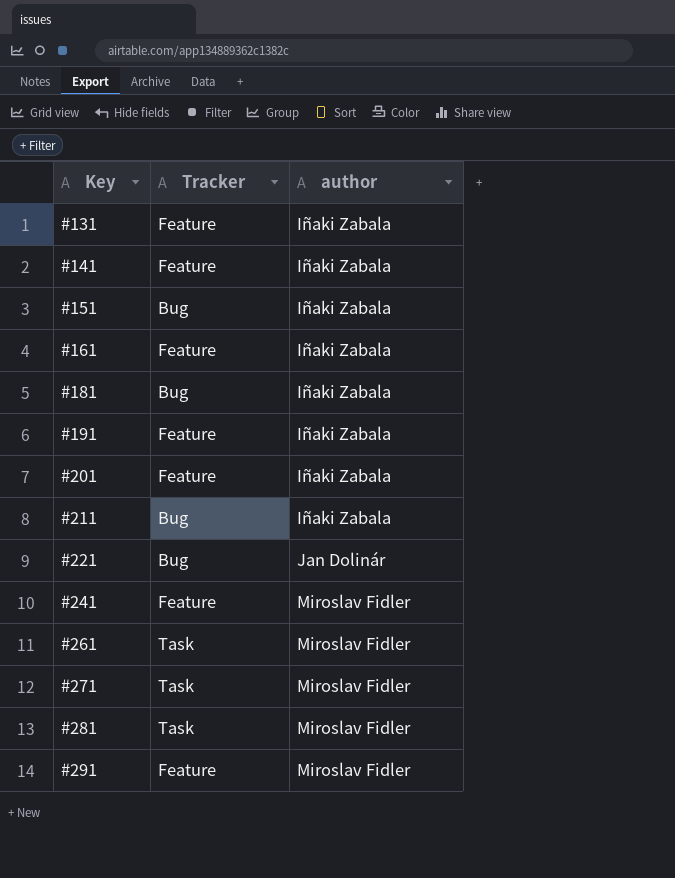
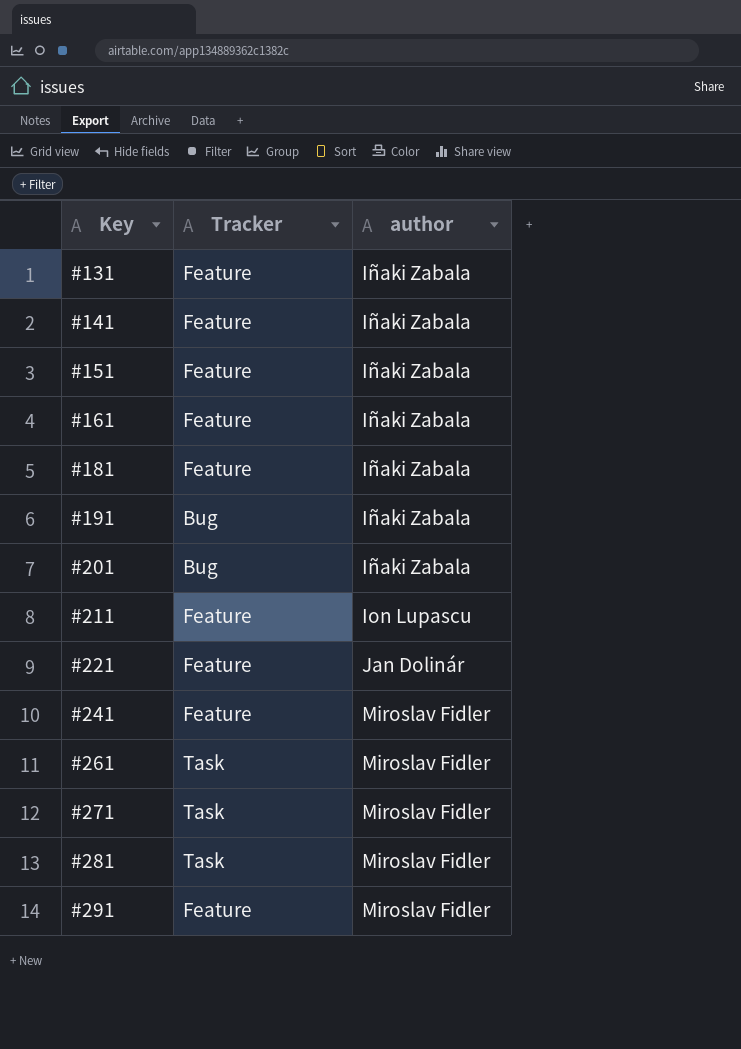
#151 | Tracker: Bug -> Feature
#181 | Tracker: Bug -> Feature
#191 | Tracker: Feature -> Bug
#201 | Tracker: Feature -> Bug
#211 | Tracker: Bug -> Feature
#211 | author: Iñaki Zabala -> Ion Lupascu
#221 | Tracker: Bug -> Feature

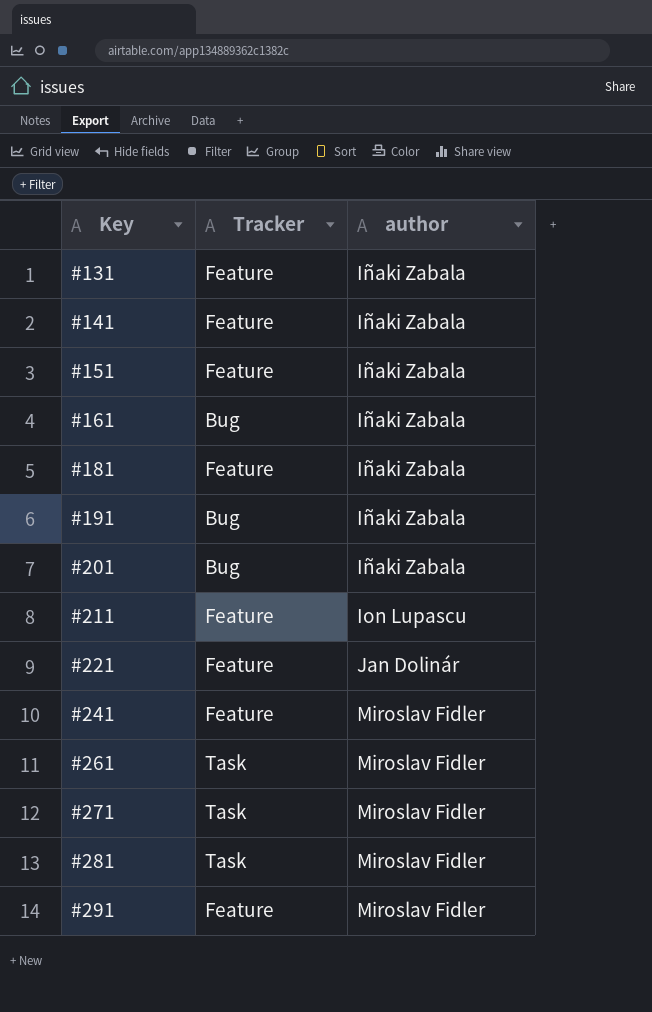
#161 | Tracker: Feature -> Bug

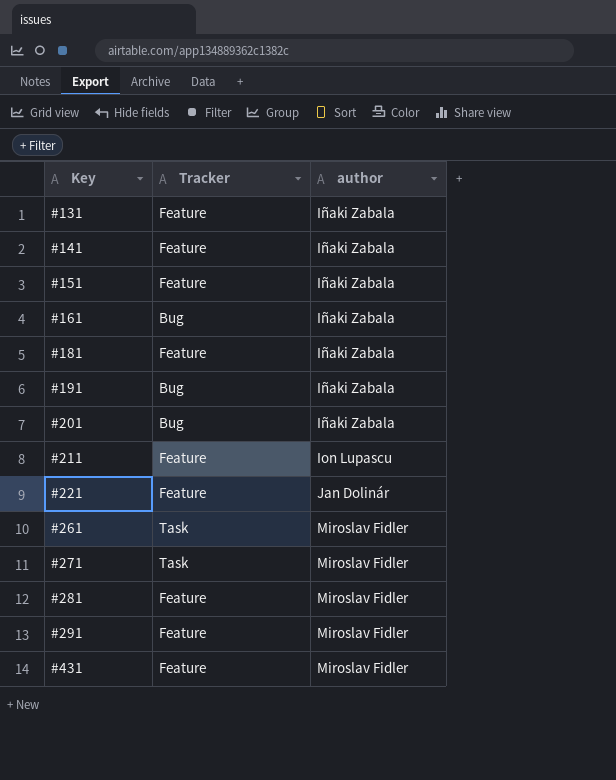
row #241: Feature | Miroslav Fidler -> none
#281 | Tracker: Task -> Feature
row #431: none -> Feature | Miroslav Fidler

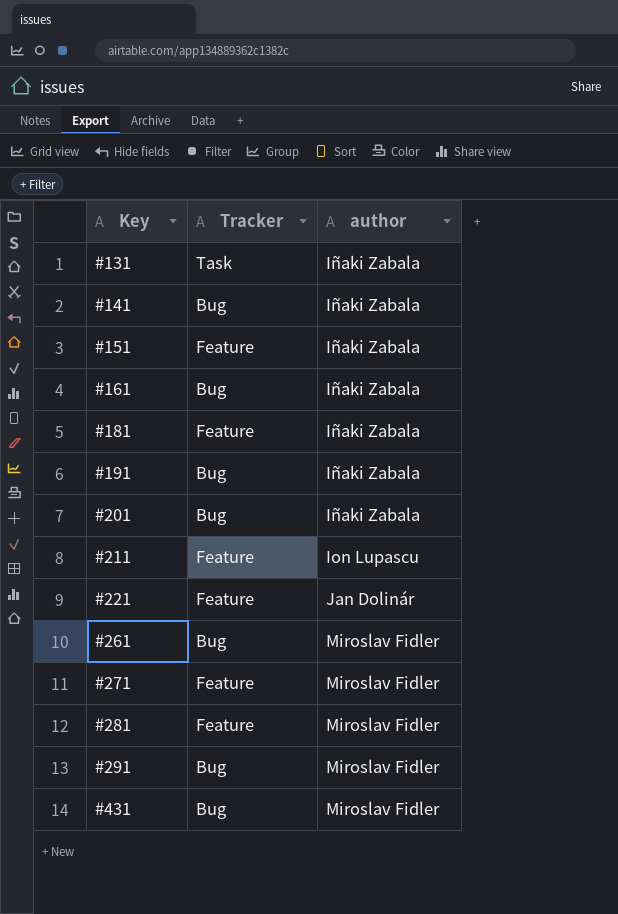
#131 | Tracker: Feature -> Task
#141 | Tracker: Feature -> Bug
#261 | Tracker: Task -> Bug
#271 | Tracker: Task -> Feature
#291 | Tracker: Feature -> Bug
#431 | Tracker: Feature -> Bug

